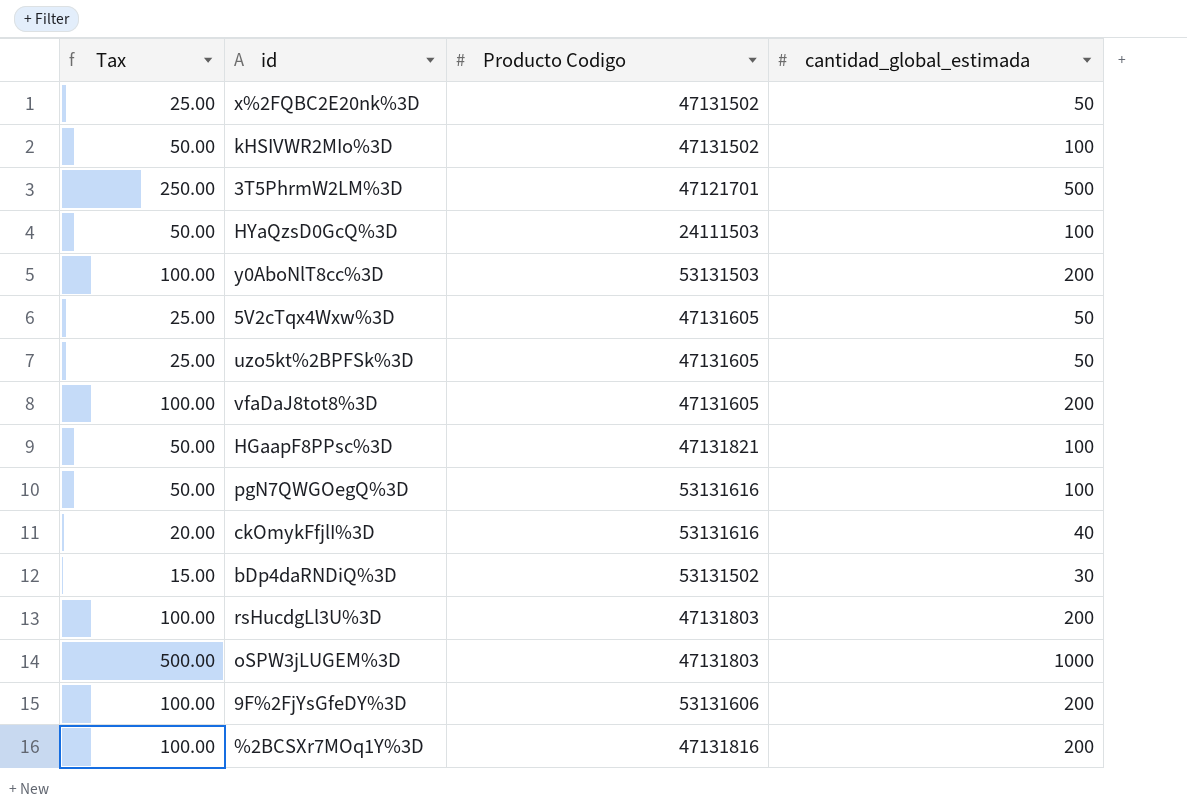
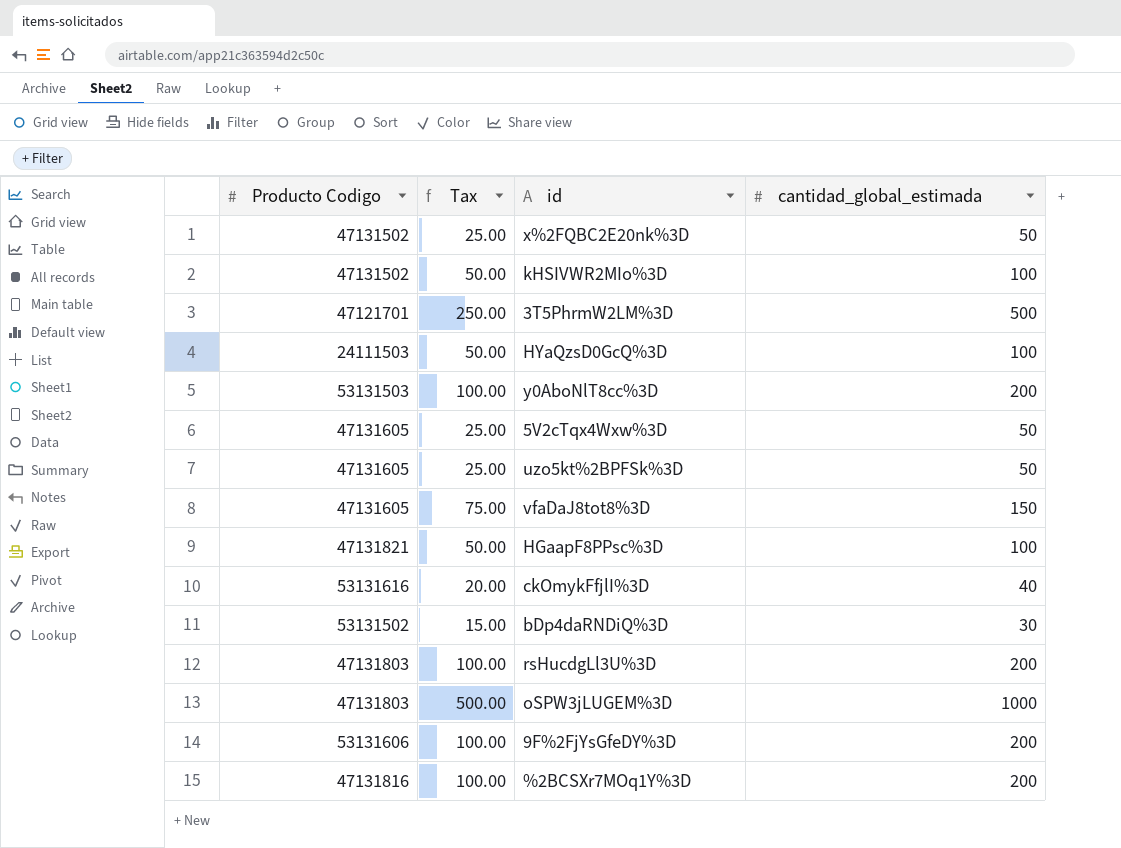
column Producto Codigo | position: 3 -> 1
row pgN7QWGOegQ%3D: 50.00 | 53131616 | 100 -> none
vfaDaJ8tot8%3D | Tax: 100.00 -> 75.00
vfaDaJ8tot8%3D | cantidad_global_estimada: 200 -> 150

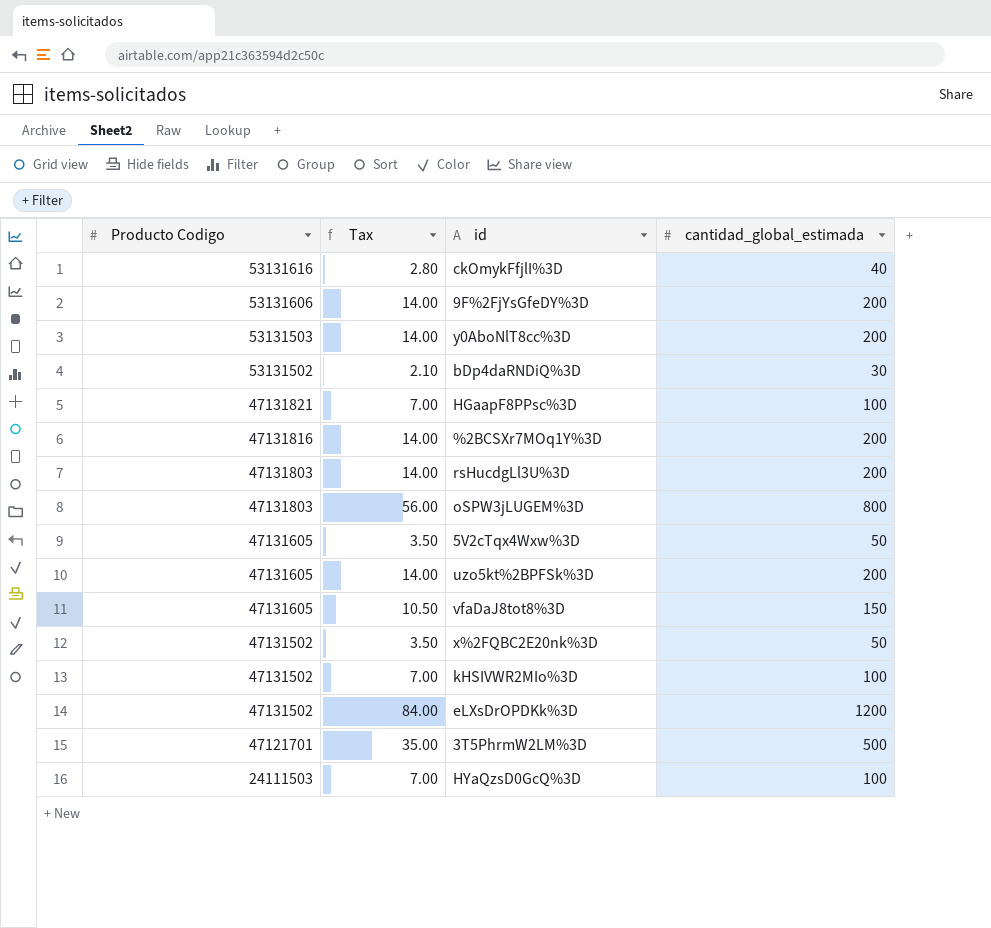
row order: none -> Producto Codigo descending
column Tax | formula: [cantidad_global_estimada] * 0.5 -> [cantidad_global_estimada] * 0.07
oSPW3jLUGEM%3D | cantidad_global_estimada: 1000 -> 800
uzo5kt%2BPFSk%3D | cantidad_global_estimada: 50 -> 200
row eLXsDrOPDKk%3D: none -> 47131502 | 84.00 | 1200

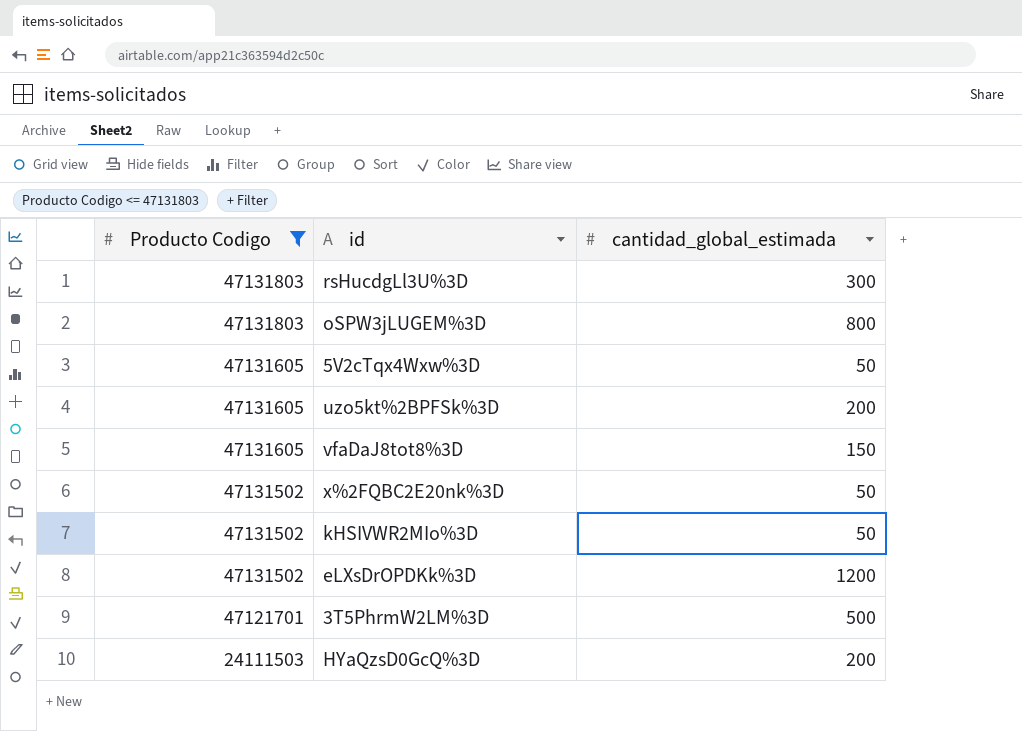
filter: none -> Producto Codigo <= 47131803
column Tax | formula: [cantidad_global_estimada] * 0.07 -> none
rsHucdgLl3U%3D | cantidad_global_estimada: 200 -> 300
kHSIVWR2MIo%3D | cantidad_global_estimada: 100 -> 50
HYaQzsD0GcQ%3D | cantidad_global_estimada: 100 -> 200

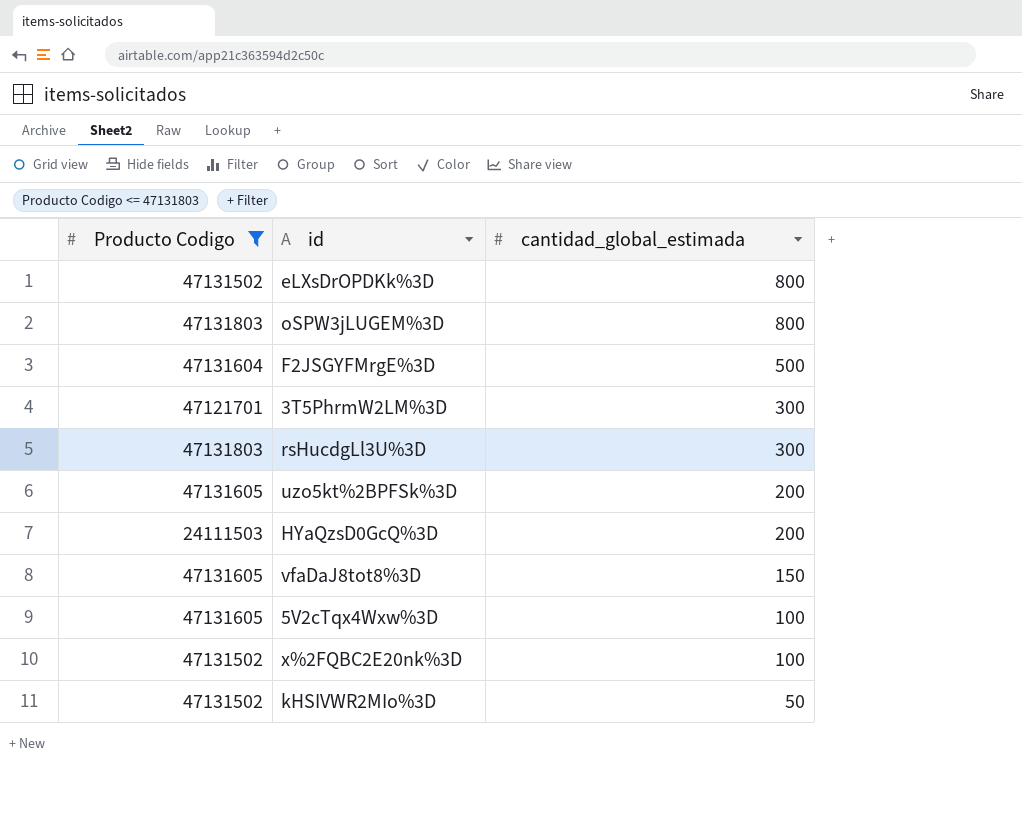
row order: Producto Codigo descending -> cantidad_global_estimada descending
eLXsDrOPDKk%3D | cantidad_global_estimada: 1200 -> 800
row F2JSGYFMrgE%3D: none -> 47131604 | 500
3T5PhrmW2LM%3D | cantidad_global_estimada: 500 -> 300
5V2cTqx4Wxw%3D | cantidad_global_estimada: 50 -> 100
x%2FQBC2E20nk%3D | cantidad_global_estimada: 50 -> 100

